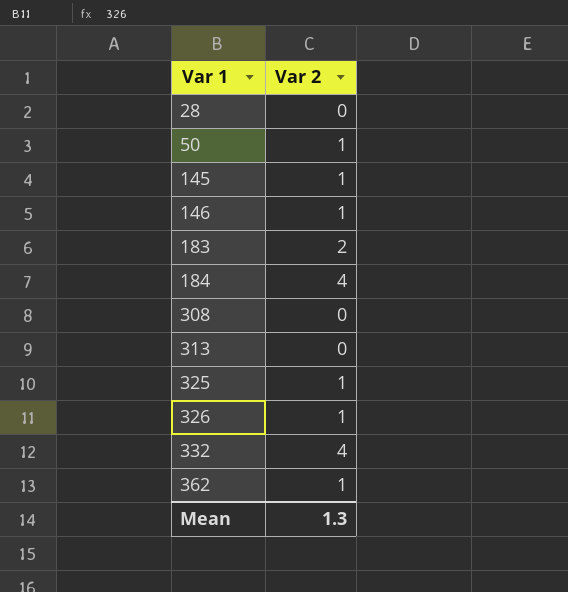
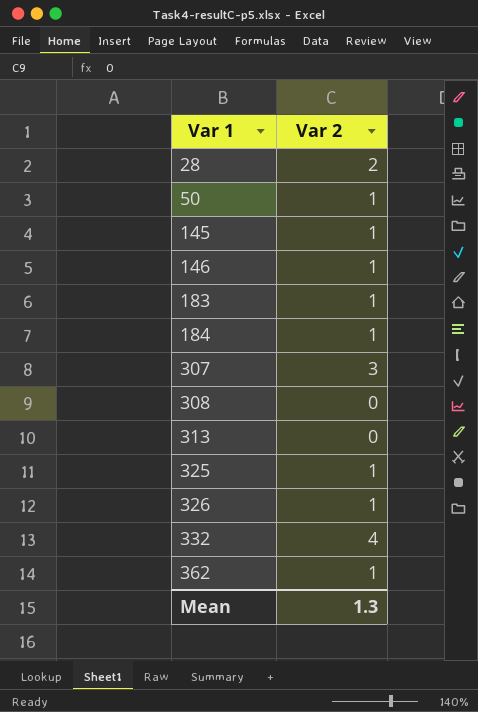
28 | Var 2: 0 -> 2
183 | Var 2: 2 -> 1
184 | Var 2: 4 -> 1
row 307: none -> 3

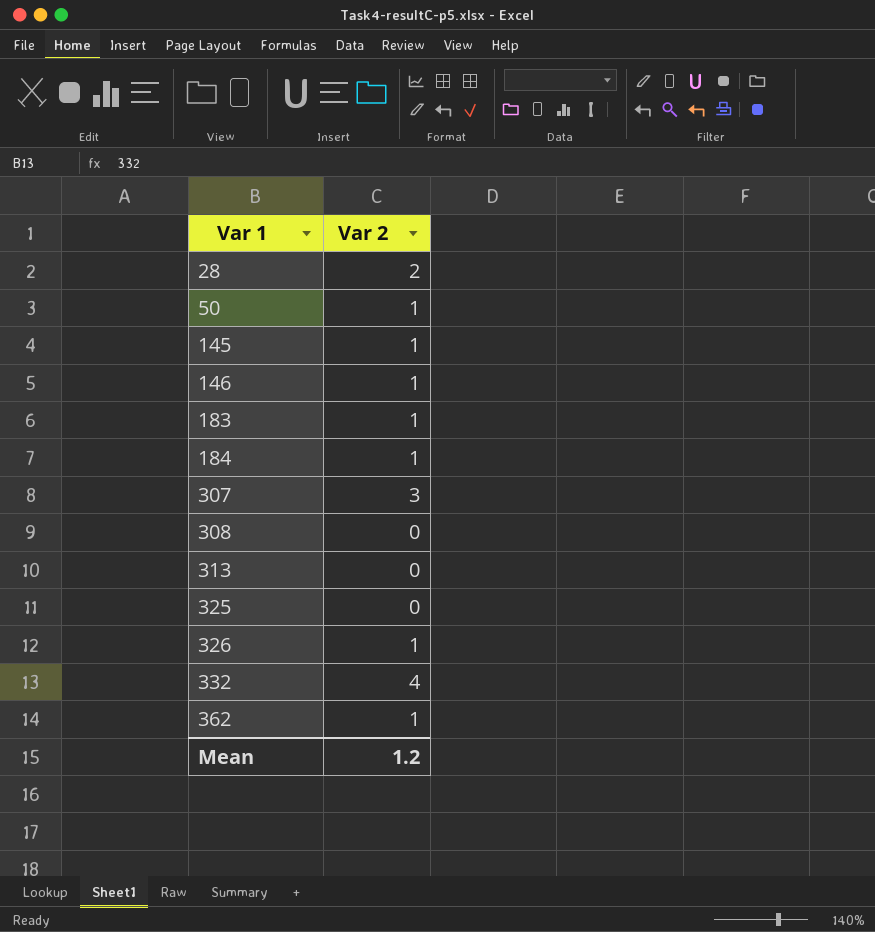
325 | Var 2: 1 -> 0
Mean | Var 2: 1.3 -> 1.2

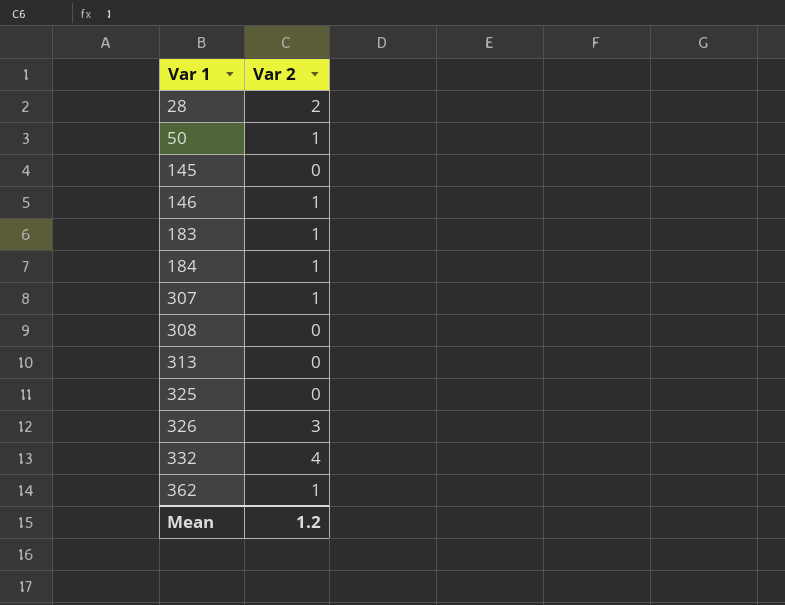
145 | Var 2: 1 -> 0
307 | Var 2: 3 -> 1
326 | Var 2: 1 -> 3

